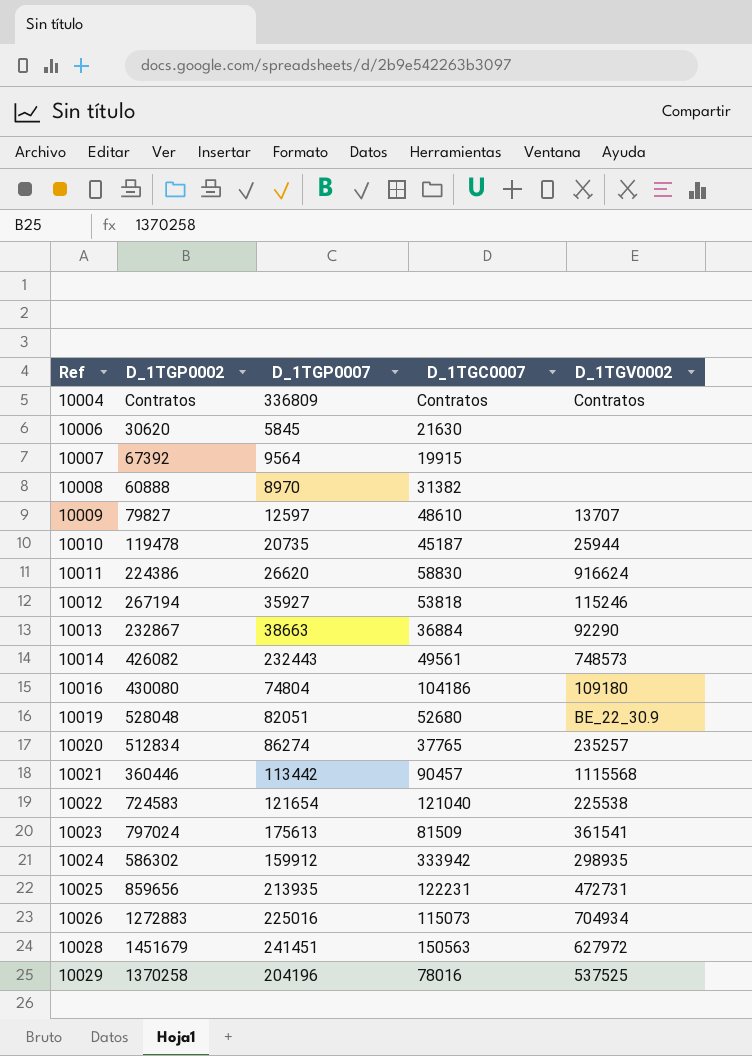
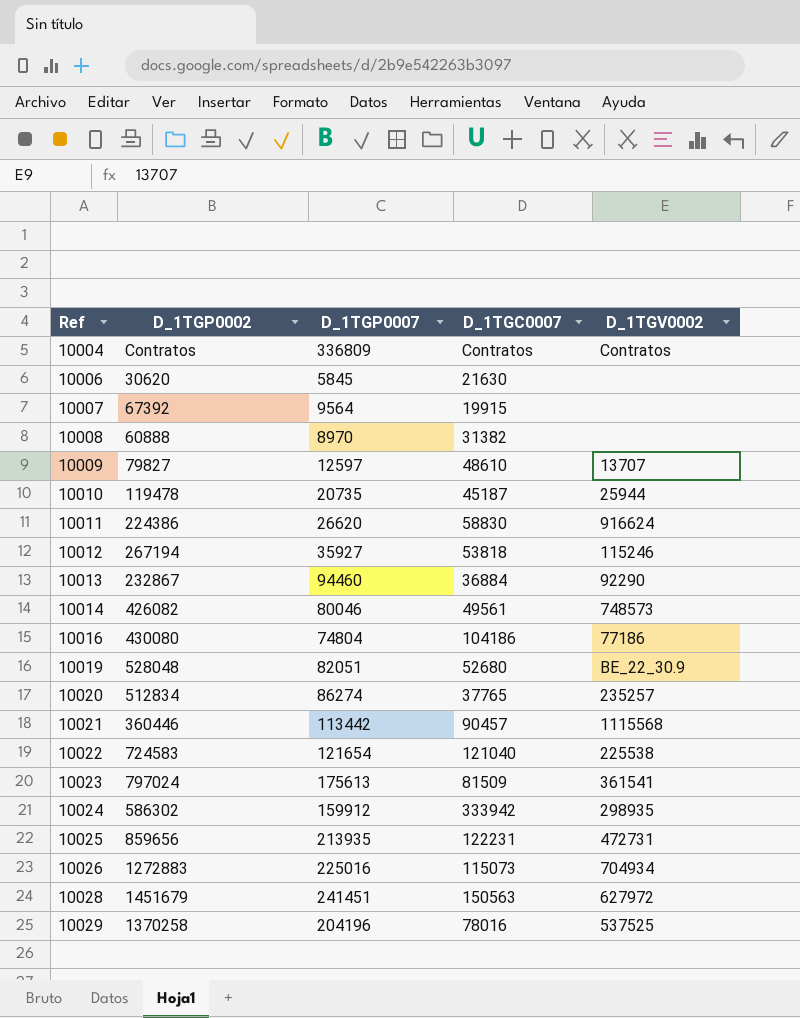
10013 | D_1TGP0007: 38663 -> 94460
10014 | D_1TGP0007: 232443 -> 80046
10016 | D_1TGV0002: 109180 -> 77186

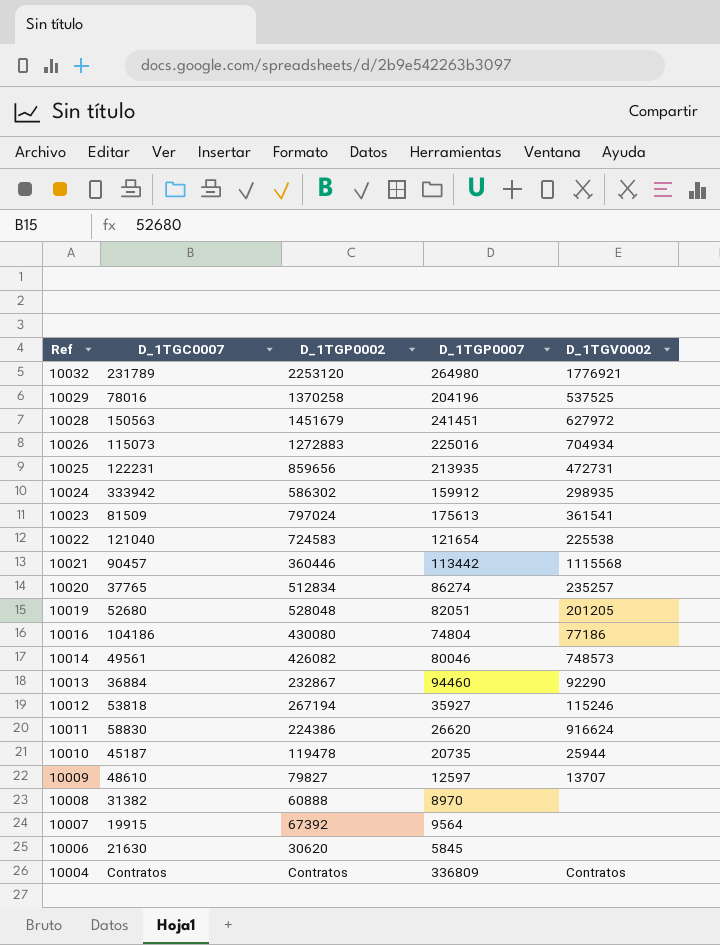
row order: Ref ascending -> Ref descending
column D_1TGC0007 | position: 4 -> 2
row 10032: none -> 231789 | 2253120 | 264980 | 1776921
10019 | D_1TGV0002: BE_22_30.9 -> 201205

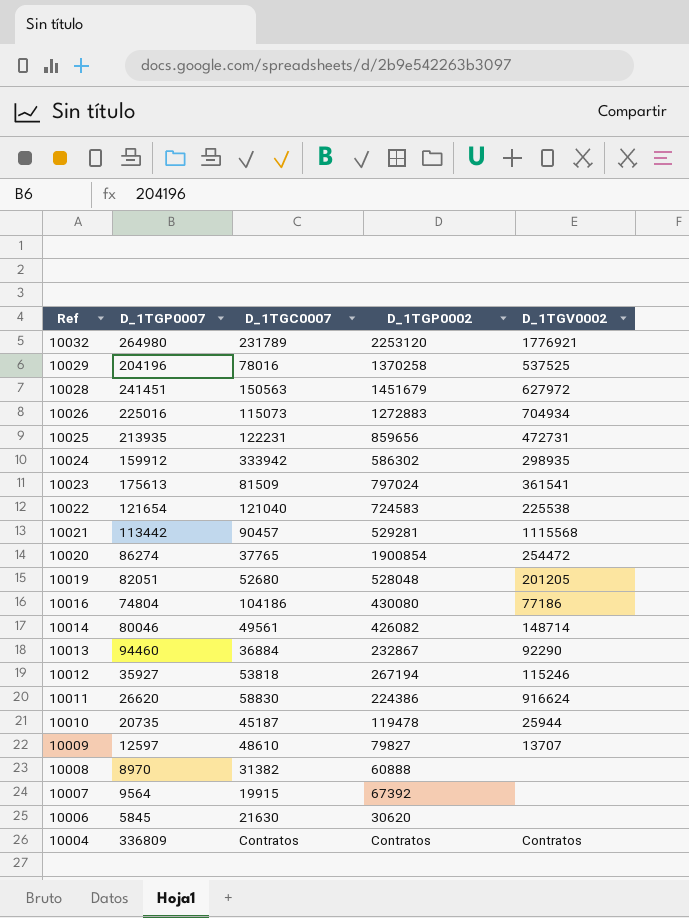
column D_1TGP0007 | position: 4 -> 2
10021 | D_1TGP0002: 360446 -> 529281
10020 | D_1TGP0002: 512834 -> 1900854
10020 | D_1TGV0002: 235257 -> 254472
10014 | D_1TGV0002: 748573 -> 148714

